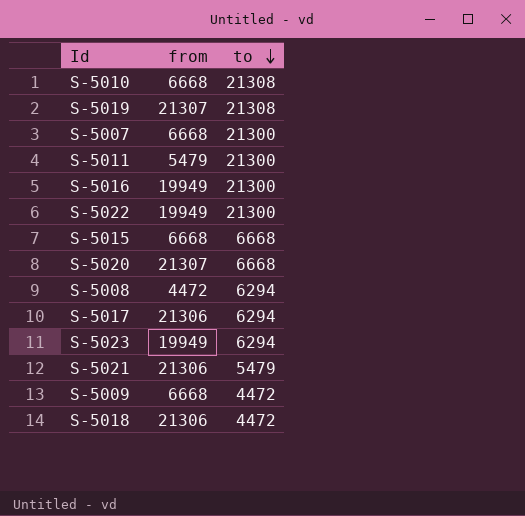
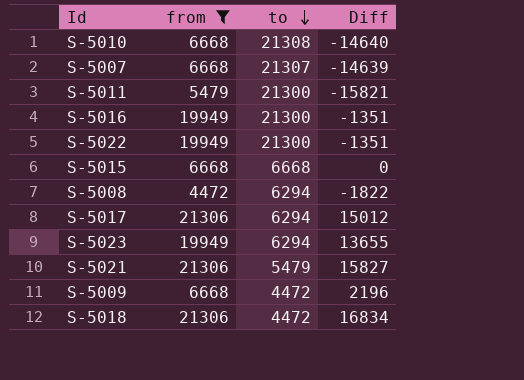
filter: none -> from != 21307
column Diff | formula: none -> [from] - [to]
S-5007 | to: 21300 -> 21307

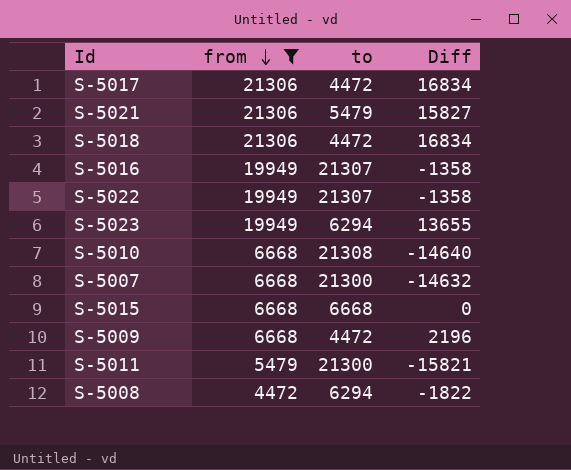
row order: to descending -> from descending
S-5017 | to: 6294 -> 4472
S-5017 | Diff: 15012 -> 16834
S-5016 | to: 21300 -> 21307
S-5016 | Diff: -1351 -> -1358
S-5022 | to: 21300 -> 21307
S-5022 | Diff: -1351 -> -1358
S-5007 | to: 21307 -> 21300
S-5007 | Diff: -14639 -> -14632

